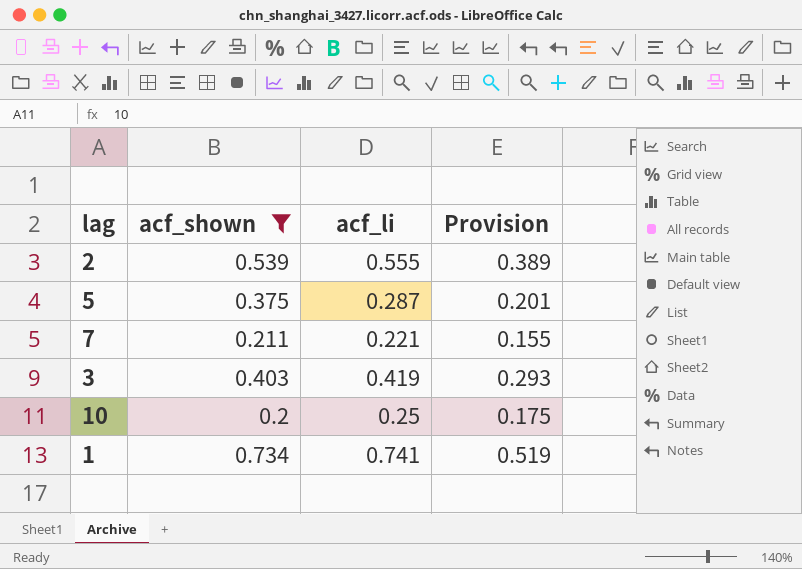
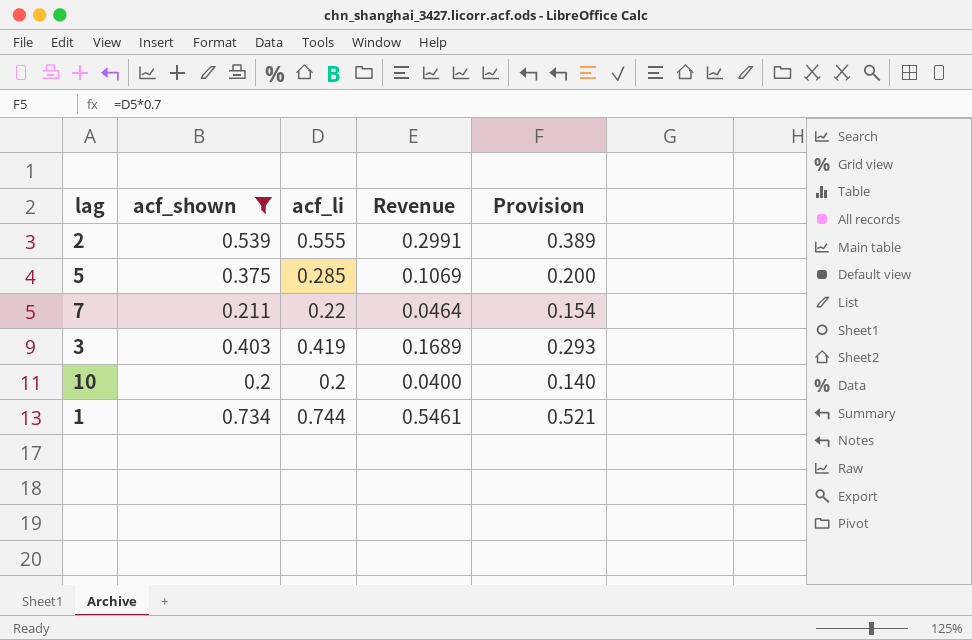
column Revenue | formula: none -> [acf_shown] * [acf_li]
5 | acf_li: 0.287 -> 0.285
5 | Provision: 0.201 -> 0.200
7 | acf_li: 0.221 -> 0.22
7 | Provision: 0.155 -> 0.154
10 | acf_li: 0.25 -> 0.2
10 | Provision: 0.175 -> 0.140
1 | acf_li: 0.741 -> 0.744
1 | Provision: 0.519 -> 0.521

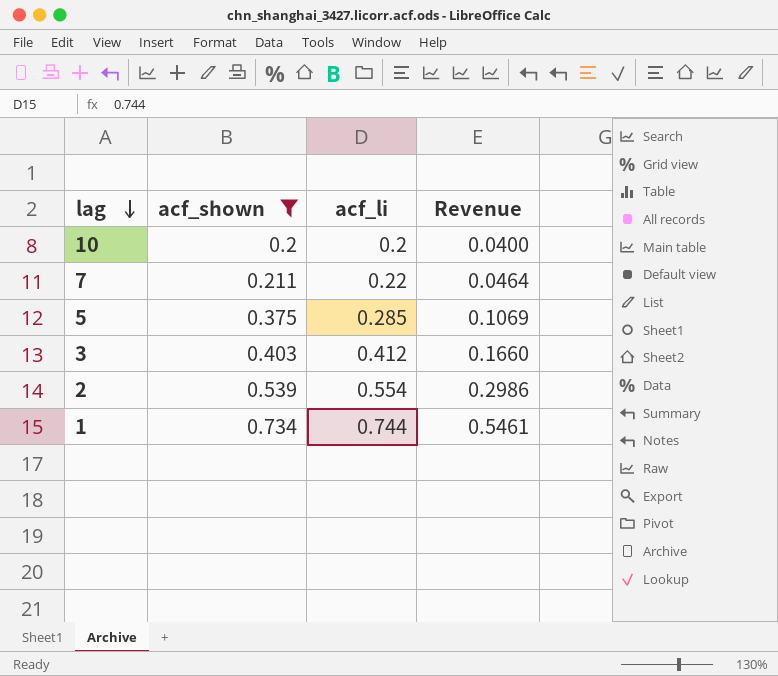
row order: none -> lag descending
column Provision | formula: [acf_li] * 0.7 -> none
3 | acf_li: 0.419 -> 0.412
3 | Revenue: 0.1689 -> 0.1660
2 | acf_li: 0.555 -> 0.554
2 | Revenue: 0.2991 -> 0.2986

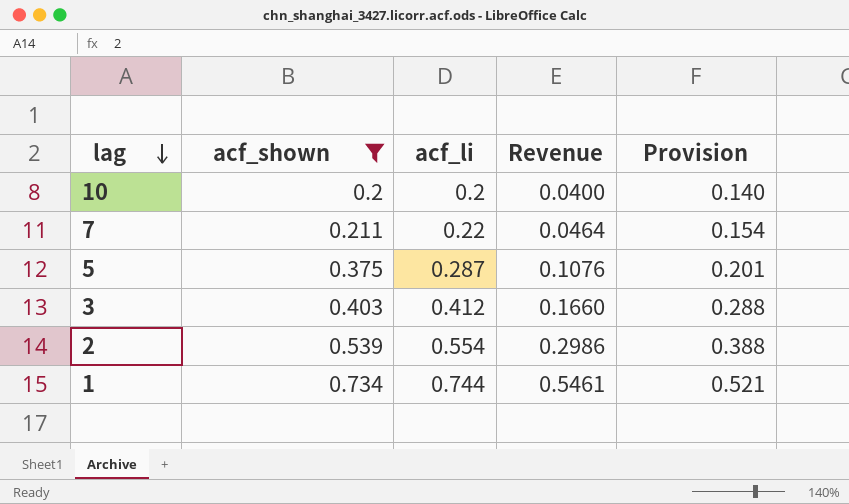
column Provision | formula: none -> [acf_li] * 0.7
5 | acf_li: 0.285 -> 0.287
5 | Revenue: 0.1069 -> 0.1076

